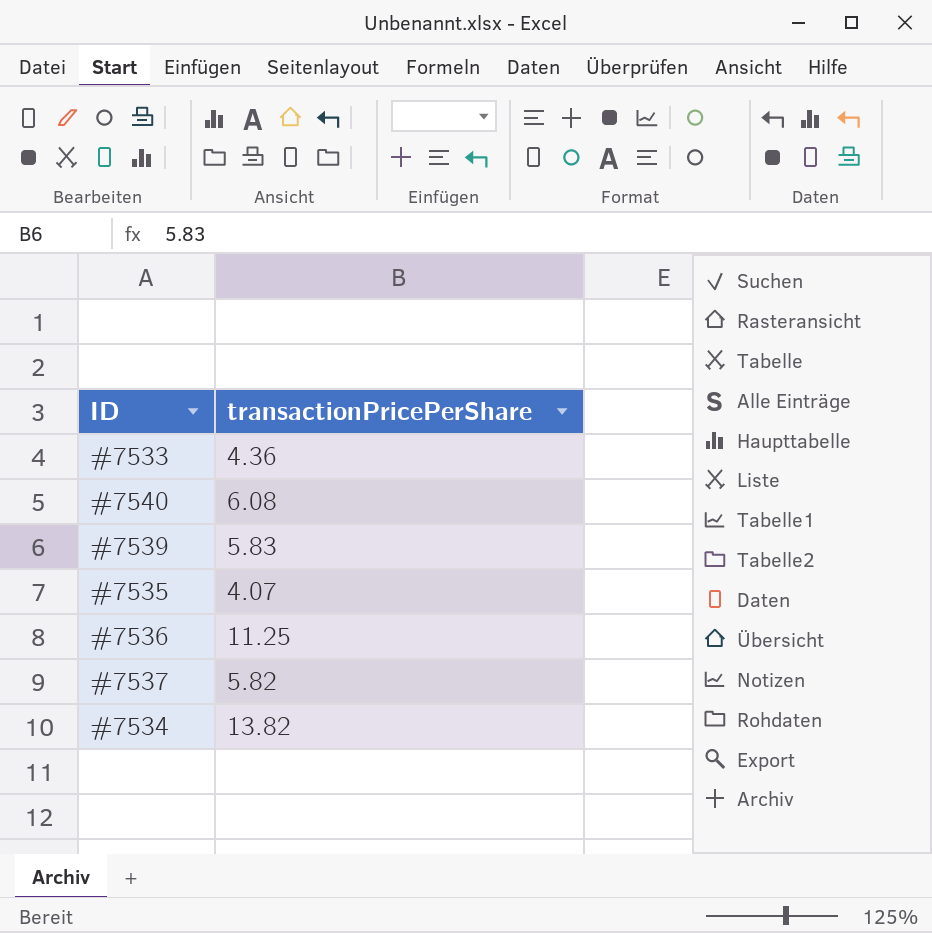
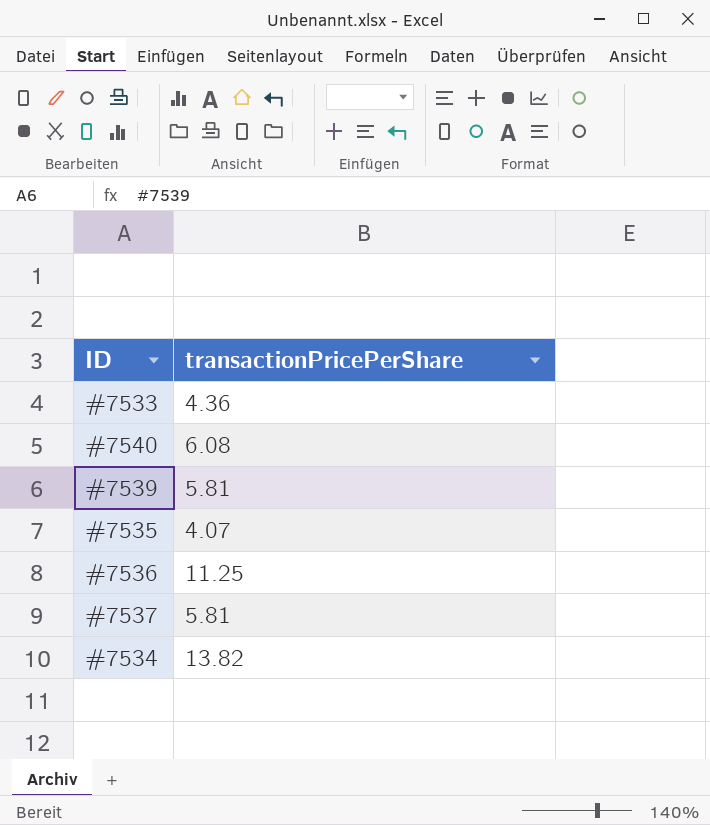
#7539 | transactionPricePerShare: 5.83 -> 5.81
#7537 | transactionPricePerShare: 5.82 -> 5.81

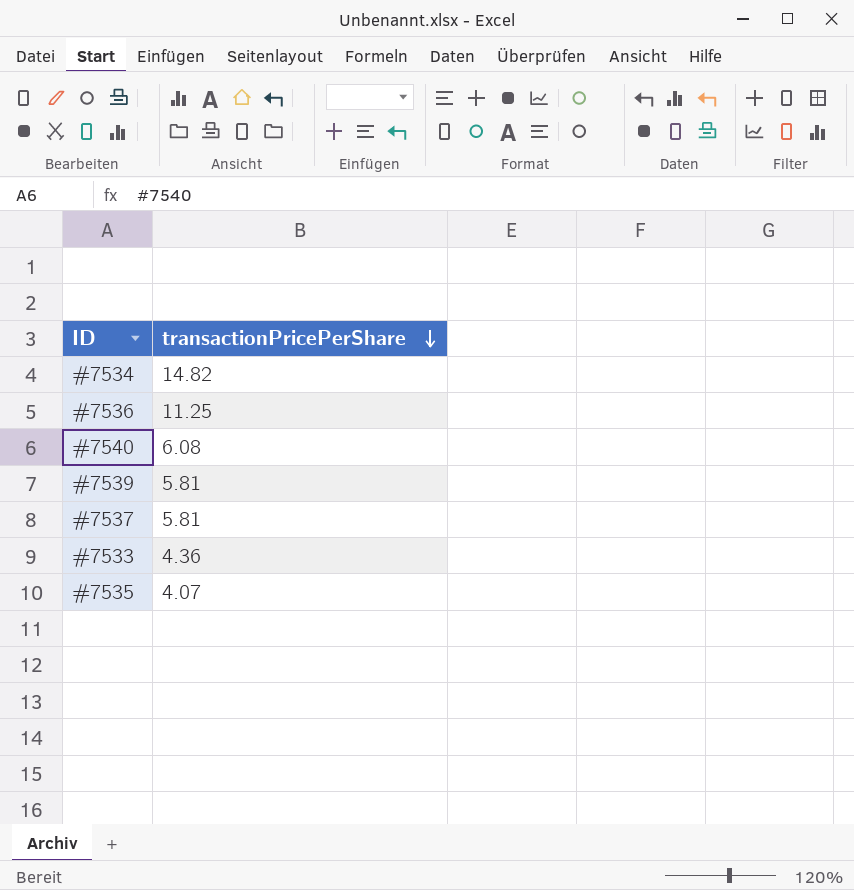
row order: none -> transactionPricePerShare descending
#7534 | transactionPricePerShare: 13.82 -> 14.82

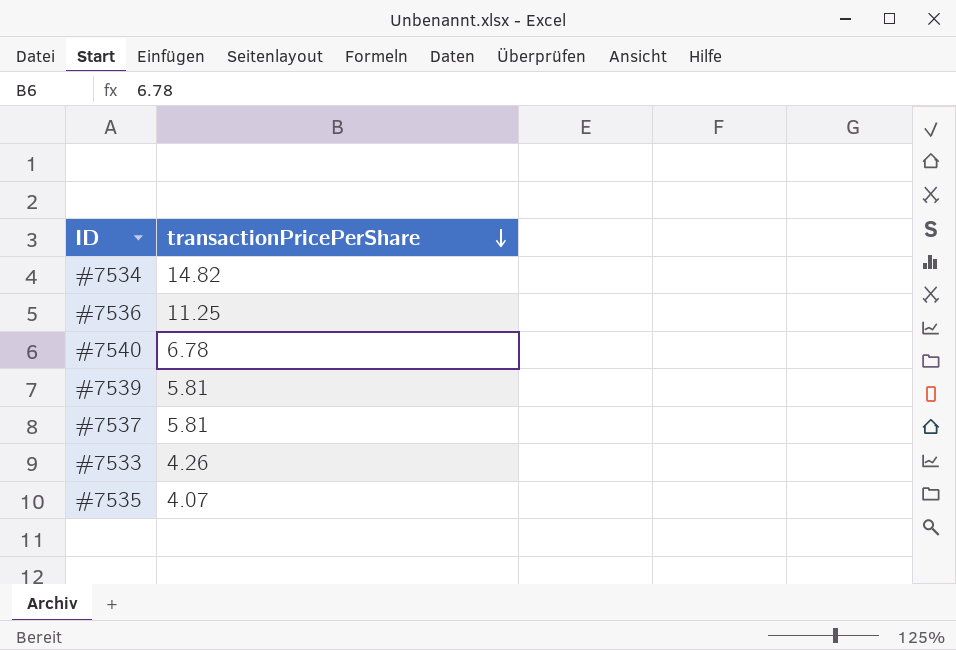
#7540 | transactionPricePerShare: 6.08 -> 6.78
#7533 | transactionPricePerShare: 4.36 -> 4.26

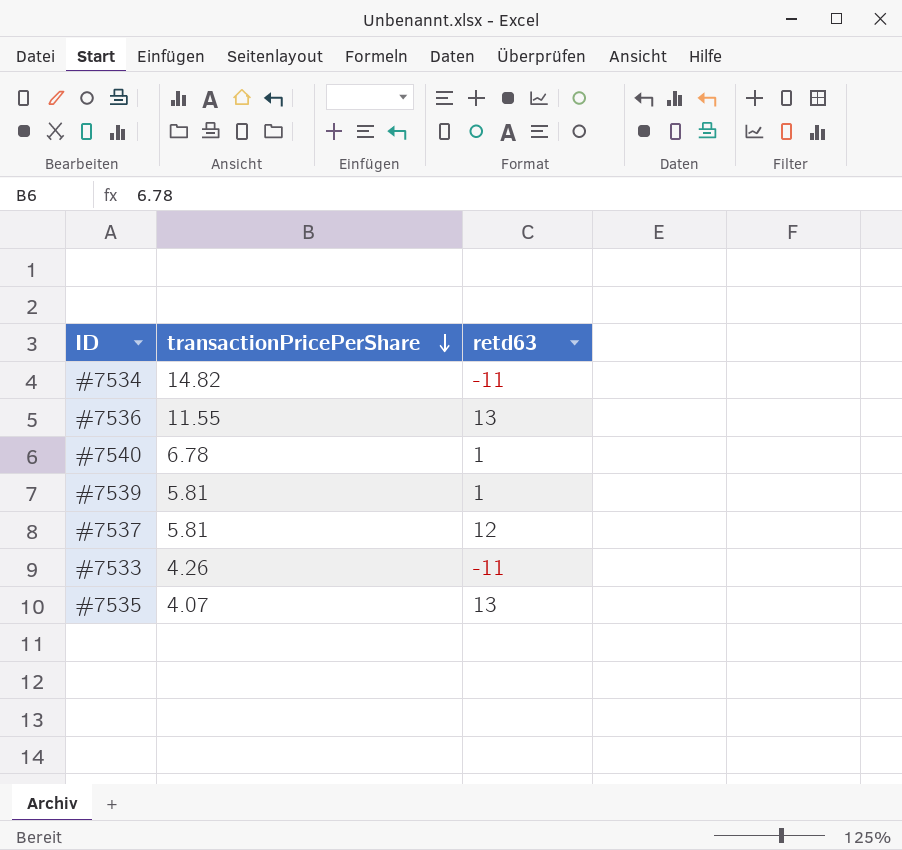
column retd63 | position: none -> 3
#7536 | transactionPricePerShare: 11.25 -> 11.55

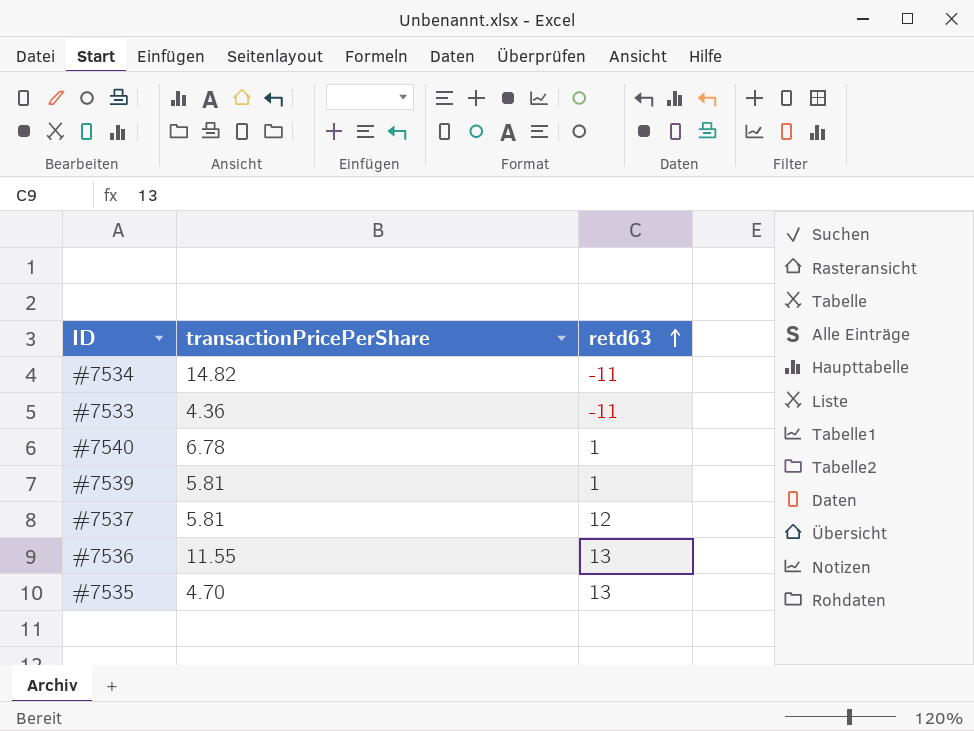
row order: transactionPricePerShare descending -> retd63 ascending
#7533 | transactionPricePerShare: 4.26 -> 4.36
#7535 | transactionPricePerShare: 4.07 -> 4.70

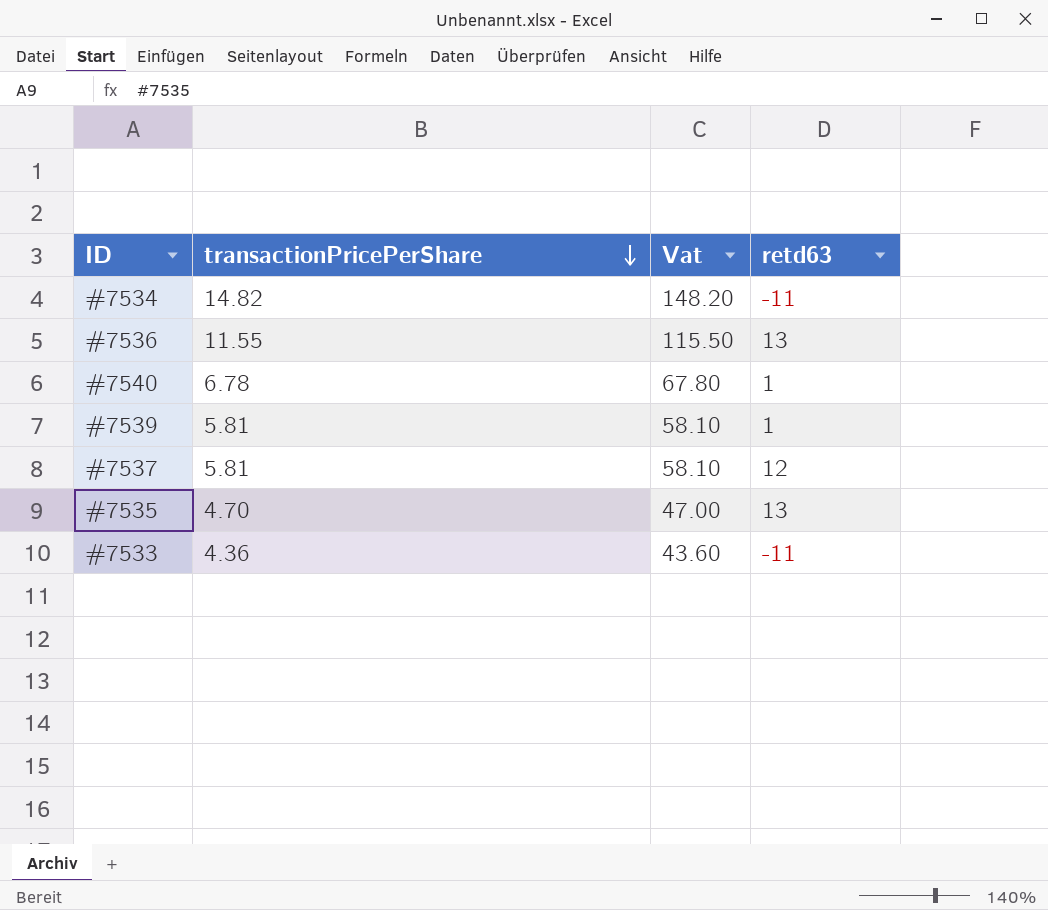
row order: retd63 ascending -> transactionPricePerShare descending
column Vat | formula: none -> [transactionPricePerShare] * 10

